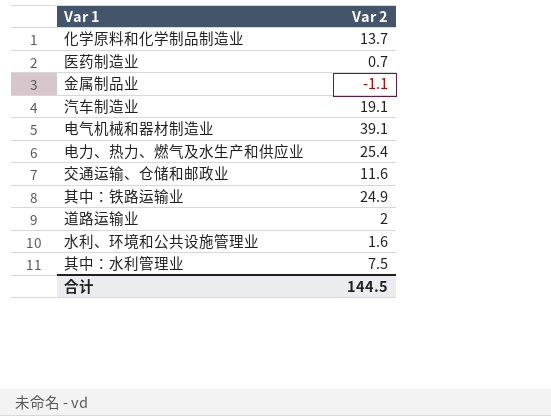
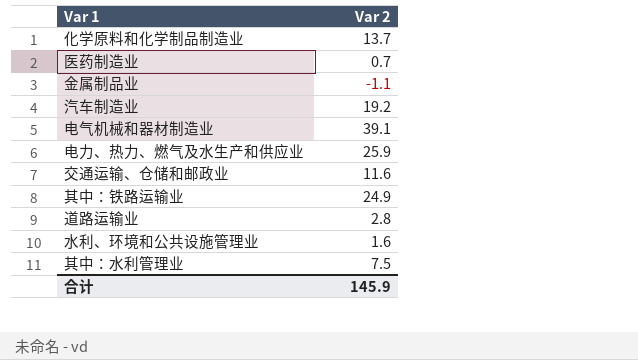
汽车制造业 | Var 2: 19.1 -> 19.2
电力、热力、燃气及水生产和供应业 | Var 2: 25.4 -> 25.9
道路运输业 | Var 2: 2 -> 2.8
合计 | Var 2: 144.5 -> 145.9

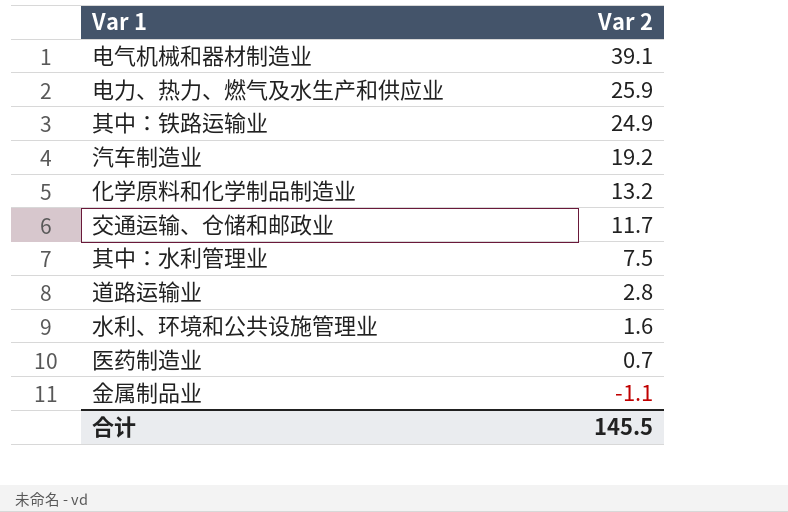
row order: none -> Var 2 descending
化学原料和化学制品制造业 | Var 2: 13.7 -> 13.2
交通运输、仓储和邮政业 | Var 2: 11.6 -> 11.7
合计 | Var 2: 145.9 -> 145.5

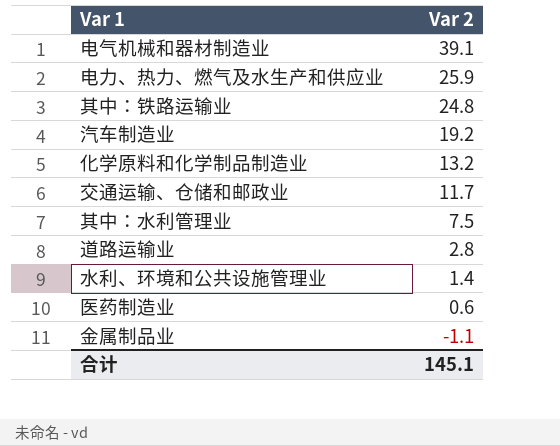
其中：铁路运输业 | Var 2: 24.9 -> 24.8
水利、环境和公共设施管理业 | Var 2: 1.6 -> 1.4
医药制造业 | Var 2: 0.7 -> 0.6
合计 | Var 2: 145.5 -> 145.1

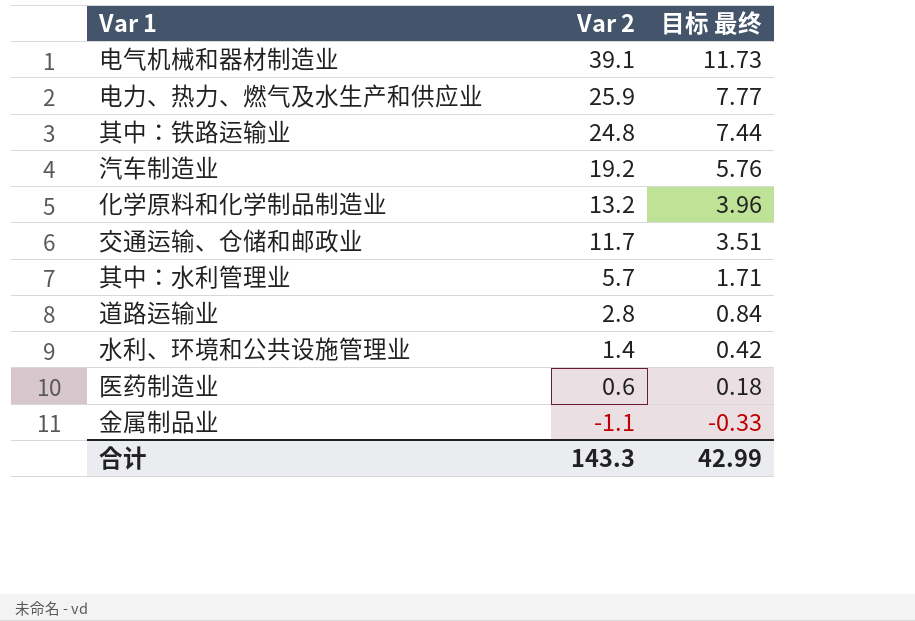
column 目标 最终 | formula: none -> [Var 2] * 0.3
其中：水利管理业 | Var 2: 7.5 -> 5.7
合计 | Var 2: 145.1 -> 143.3

